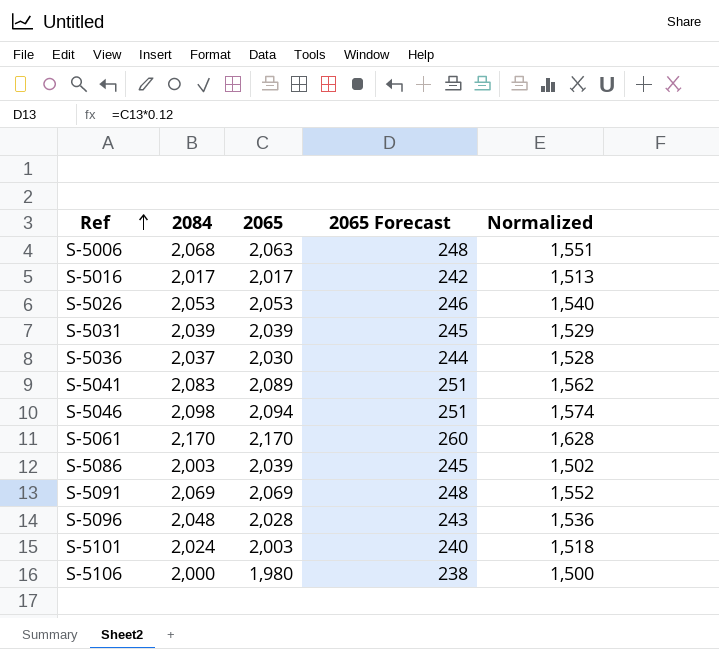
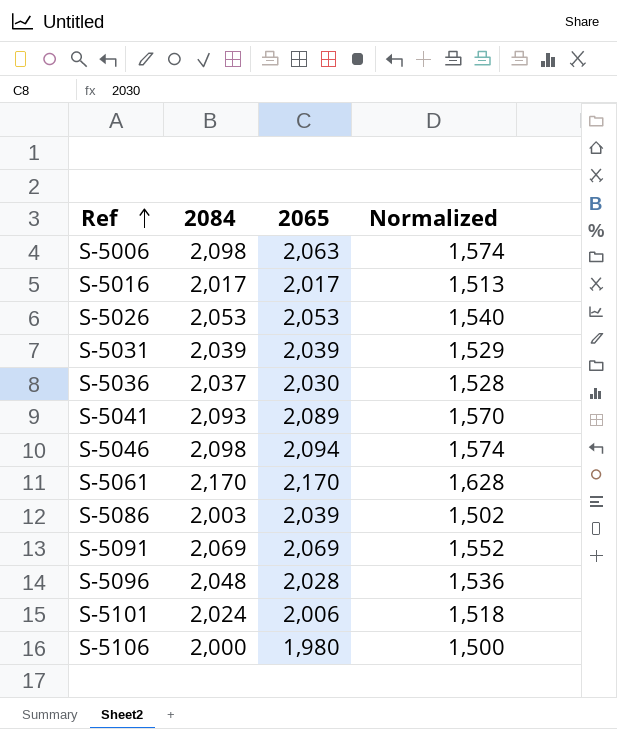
column 2065 Forecast | formula: [2065] * 0.12 -> none
S-5006 | 2084: 2,068 -> 2,098
S-5006 | Normalized: 1,551 -> 1,574
S-5041 | 2084: 2,083 -> 2,093
S-5041 | Normalized: 1,562 -> 1,570
S-5101 | 2065: 2,003 -> 2,006

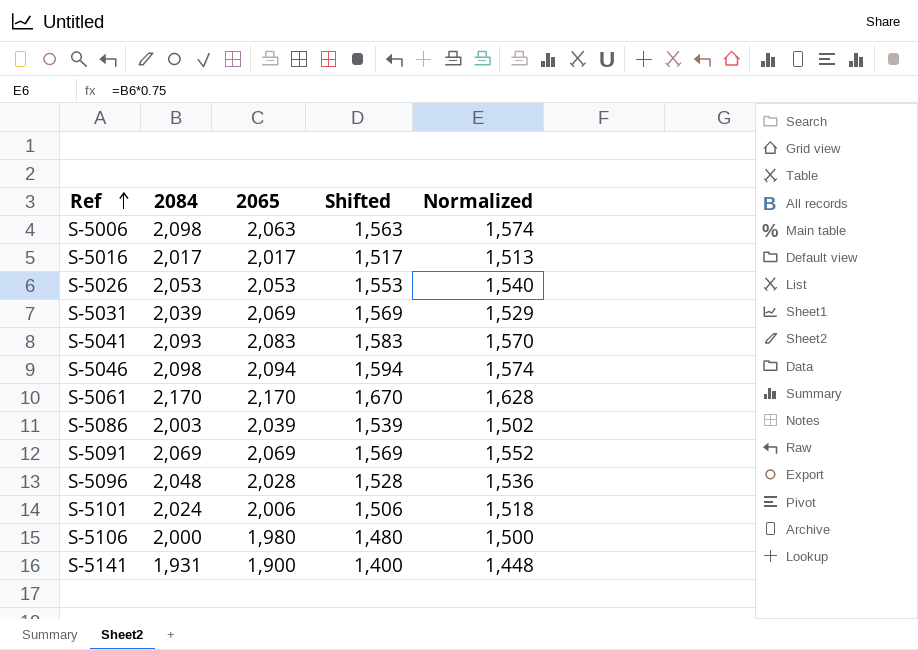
column Shifted | formula: none -> [2065] - 500
row S-5036: 2,037 | 2,030 | 1,528 -> none
S-5031 | 2065: 2,039 -> 2,069
S-5041 | 2065: 2,089 -> 2,083
row S-5141: none -> 1,931 | 1,900 | 1,400 | 1,448

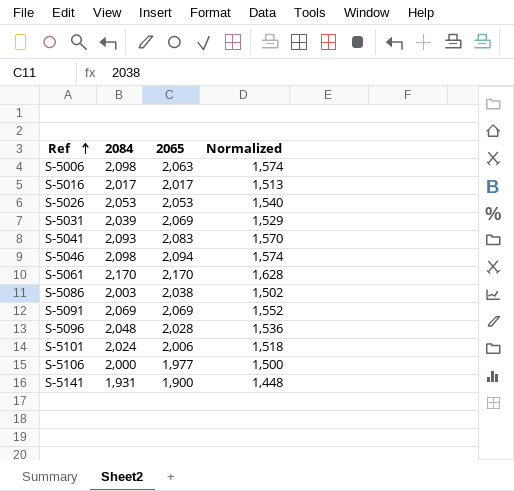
column Shifted | formula: [2065] - 500 -> none
S-5086 | 2065: 2,039 -> 2,038
S-5106 | 2065: 1,980 -> 1,977

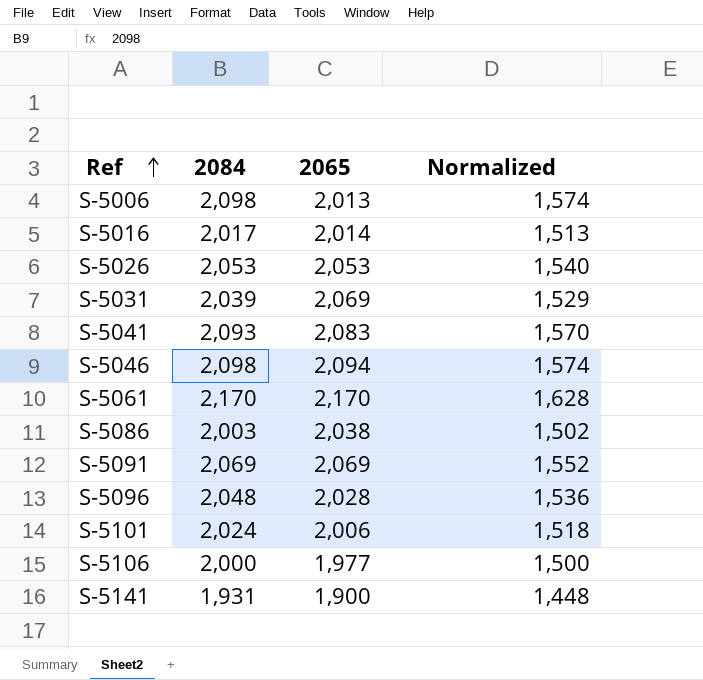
S-5006 | 2065: 2,063 -> 2,013
S-5016 | 2065: 2,017 -> 2,014

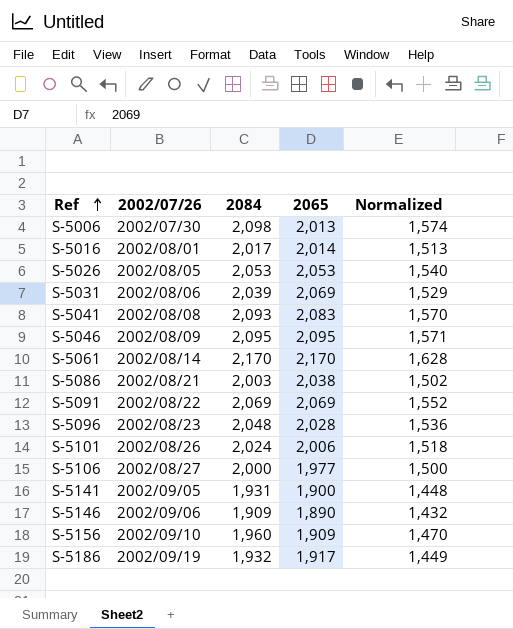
column 2002/07/26 | position: none -> 2
S-5046 | 2084: 2,098 -> 2,095
S-5046 | 2065: 2,094 -> 2,095
S-5046 | Normalized: 1,574 -> 1,571
row S-5146: none -> 2002/09/06 | 1,909 | 1,890 | 1,432
row S-5156: none -> 2002/09/10 | 1,960 | 1,909 | 1,470
row S-5186: none -> 2002/09/19 | 1,932 | 1,917 | 1,449

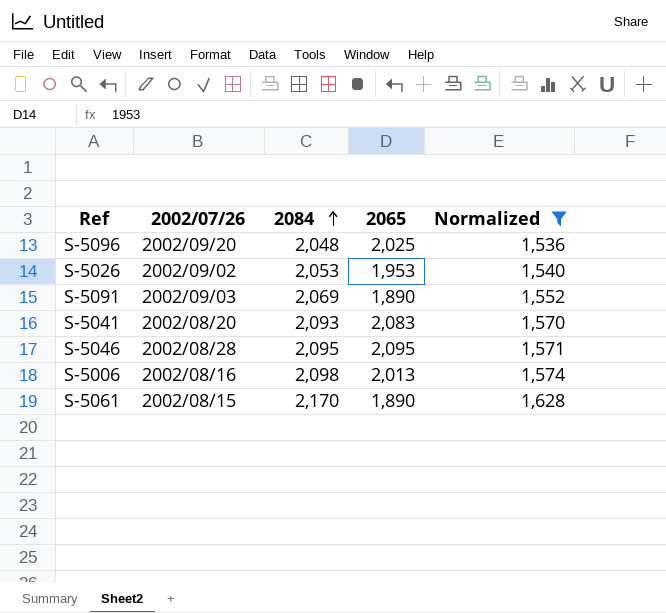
filter: none -> Normalized >= 1,536
row order: Ref ascending -> 2084 ascending
S-5096 | 2002/07/26: 2002/08/23 -> 2002/09/20
S-5096 | 2065: 2,028 -> 2,025
S-5026 | 2002/07/26: 2002/08/05 -> 2002/09/02
S-5026 | 2065: 2,053 -> 1,953
S-5091 | 2002/07/26: 2002/08/22 -> 2002/09/03
S-5091 | 2065: 2,069 -> 1,890
S-5041 | 2002/07/26: 2002/08/08 -> 2002/08/20
S-5046 | 2002/07/26: 2002/08/09 -> 2002/08/28
S-5006 | 2002/07/26: 2002/07/30 -> 2002/08/16
S-5061 | 2002/07/26: 2002/08/14 -> 2002/08/15
S-5061 | 2065: 2,170 -> 1,890

